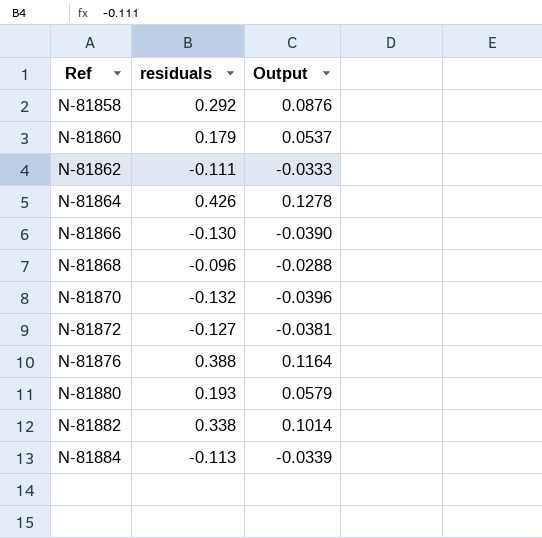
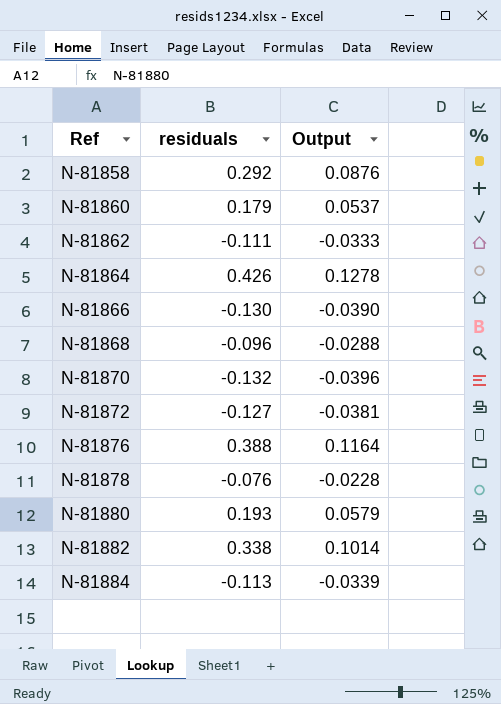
row N-81878: none -> -0.076 | -0.0228

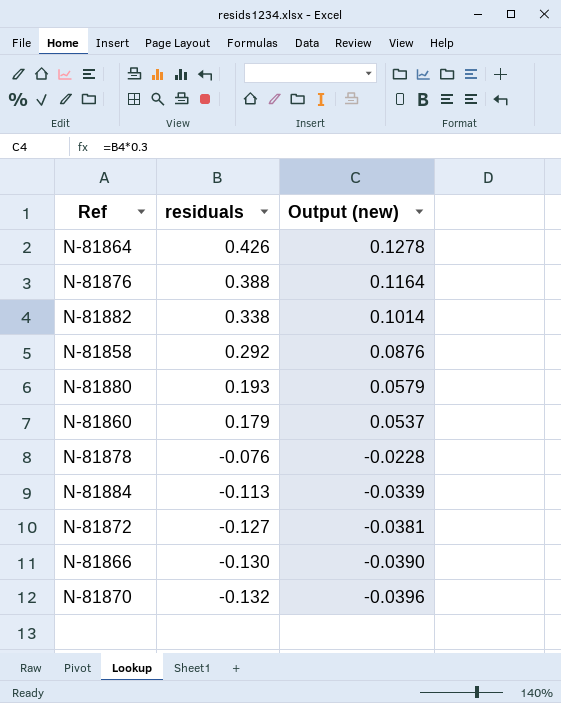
row order: Ref ascending -> residuals descending
column name: Output -> Output (new)
row N-81862: -0.111 | -0.0333 -> none
row N-81868: -0.096 | -0.0288 -> none

